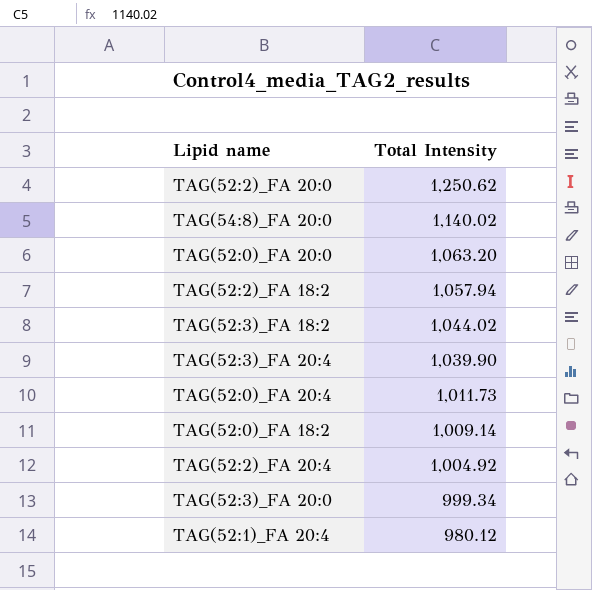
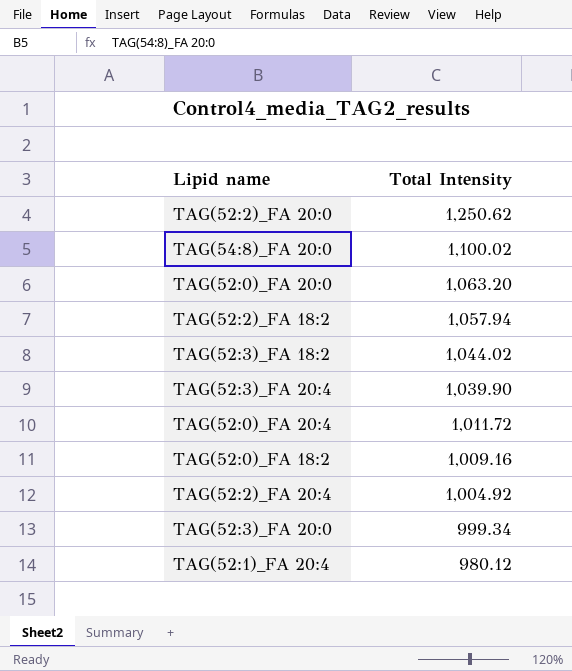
TAG(54:8)_FA 20:0 | Total Intensity: 1,140.02 -> 1,100.02
TAG(52:0)_FA 20:4 | Total Intensity: 1,011.73 -> 1,011.72
TAG(52:0)_FA 18:2 | Total Intensity: 1,009.14 -> 1,009.16

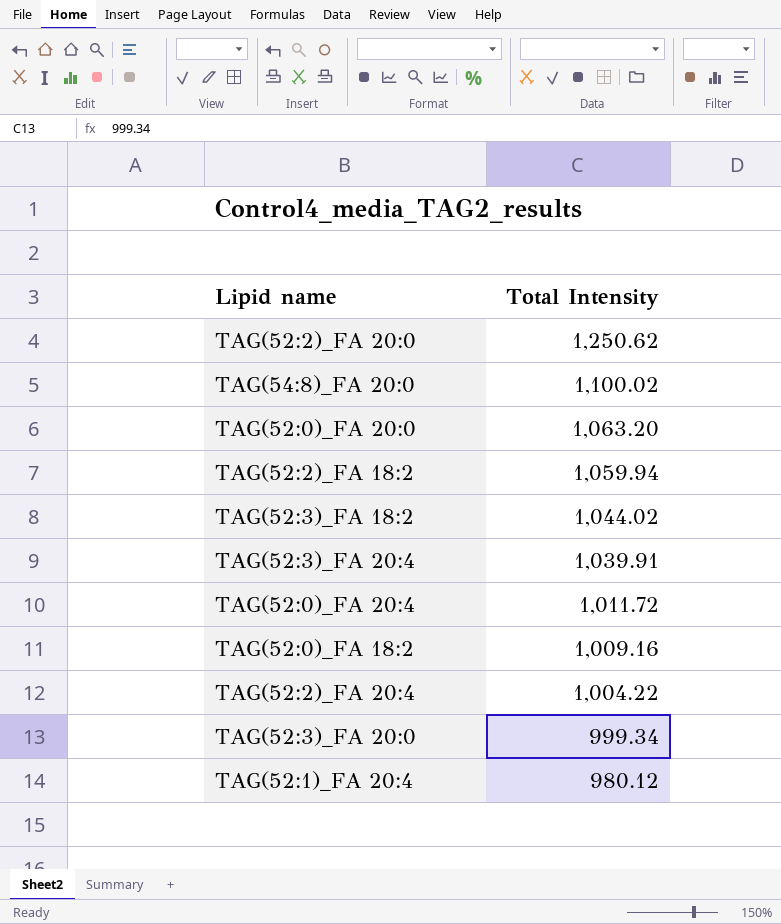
TAG(52:2)_FA 18:2 | Total Intensity: 1,057.94 -> 1,059.94
TAG(52:3)_FA 20:4 | Total Intensity: 1,039.90 -> 1,039.91
TAG(52:2)_FA 20:4 | Total Intensity: 1,004.92 -> 1,004.22

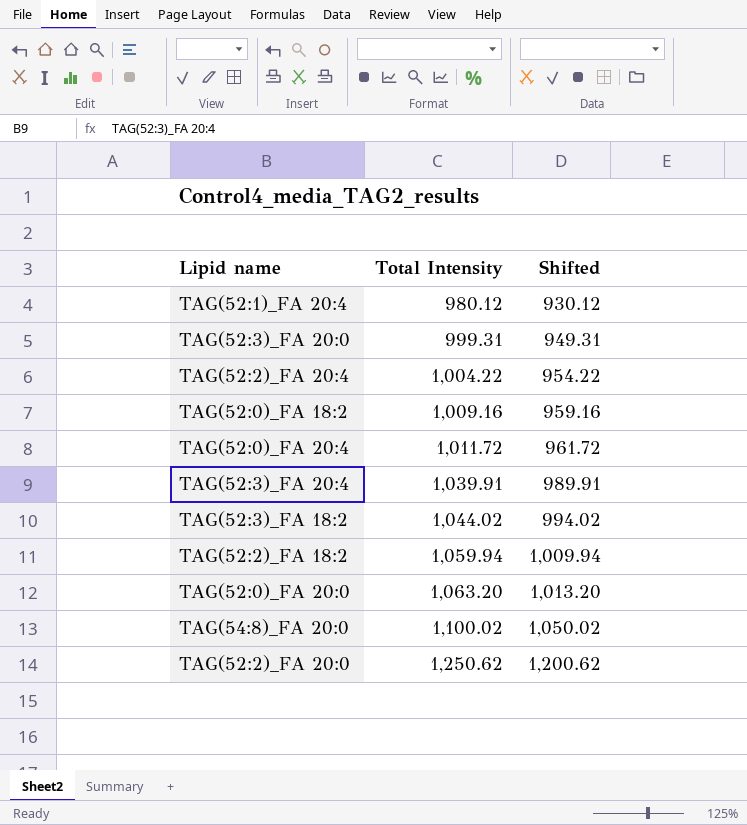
row order: Total Intensity descending -> Total Intensity ascending
column Shifted | formula: none -> [Total Intensity] - 50
TAG(52:3)_FA 20:0 | Total Intensity: 999.34 -> 999.31

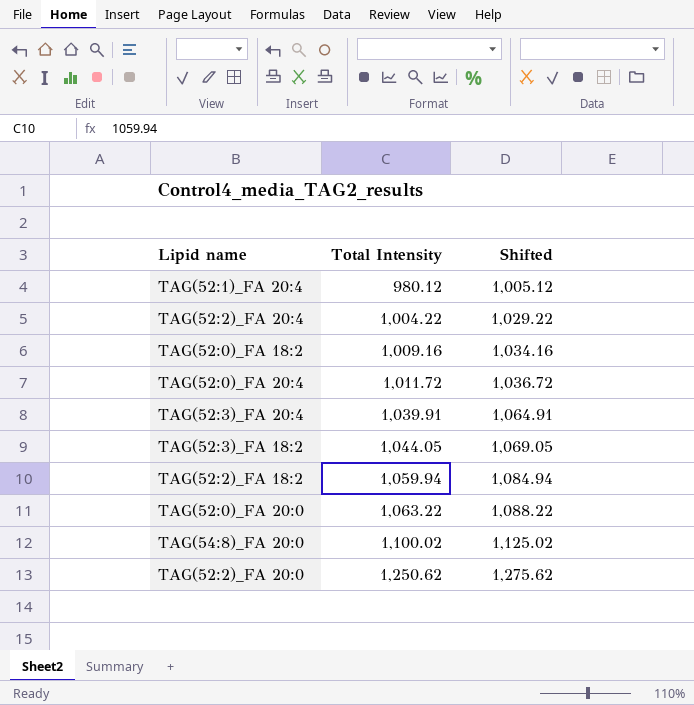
column Shifted | formula: [Total Intensity] - 50 -> [Total Intensity] + 25
row TAG(52:3)_FA 20:0: 999.31 | 949.31 -> none
TAG(52:3)_FA 18:2 | Total Intensity: 1,044.02 -> 1,044.05
TAG(52:0)_FA 20:0 | Total Intensity: 1,063.20 -> 1,063.22

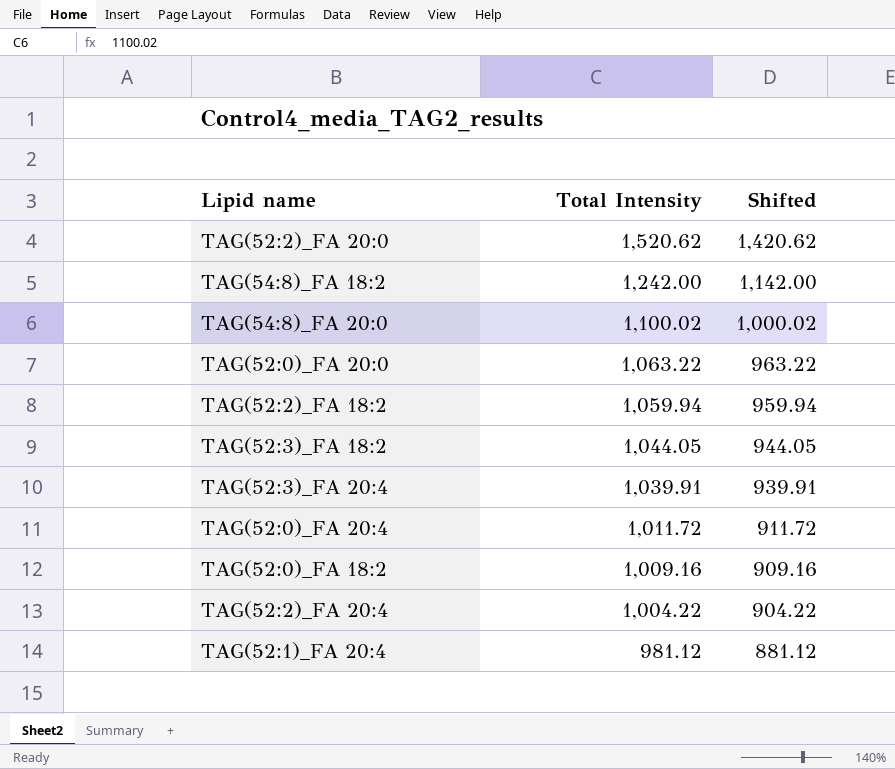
row order: Total Intensity ascending -> Total Intensity descending
column Shifted | formula: [Total Intensity] + 25 -> [Total Intensity] - 100
TAG(52:2)_FA 20:0 | Total Intensity: 1,250.62 -> 1,520.62
row TAG(54:8)_FA 18:2: none -> 1,242.00 | 1,142.00
TAG(52:1)_FA 20:4 | Total Intensity: 980.12 -> 981.12

